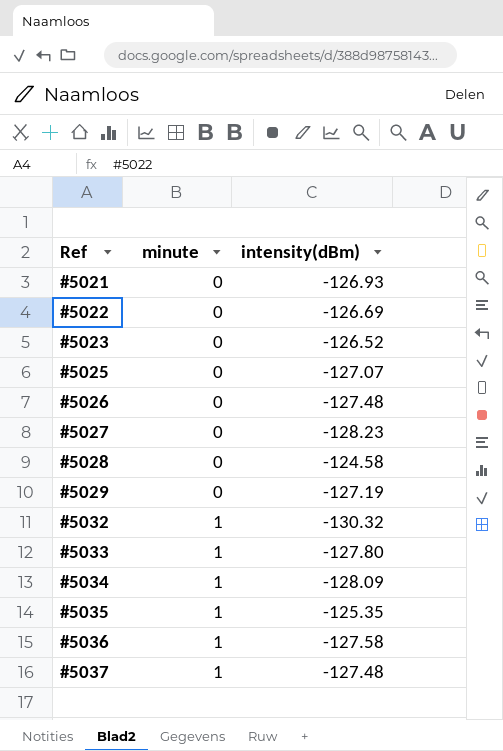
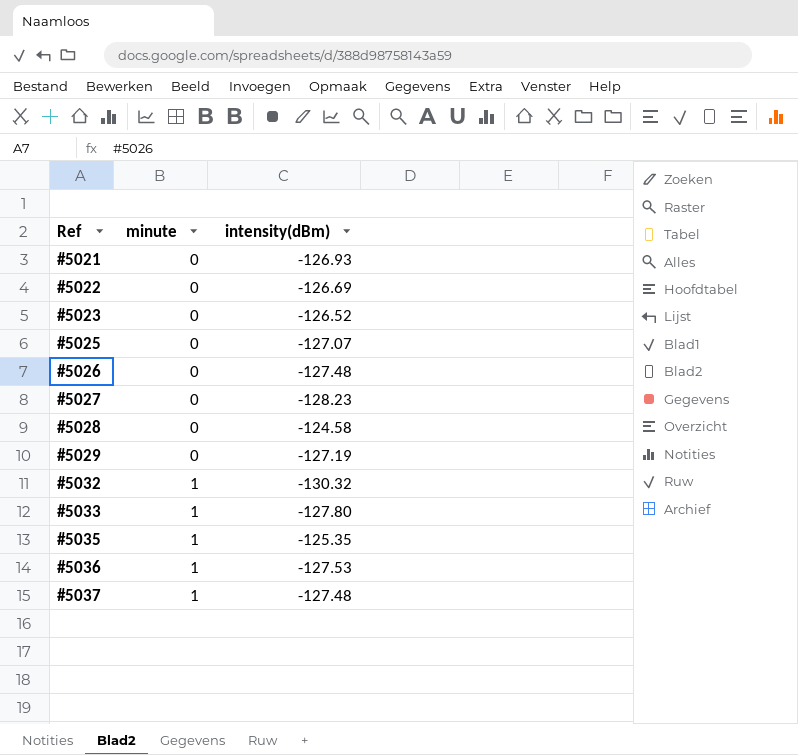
row #5034: 1 | -128.09 -> none
#5036 | intensity(dBm): -127.58 -> -127.53

